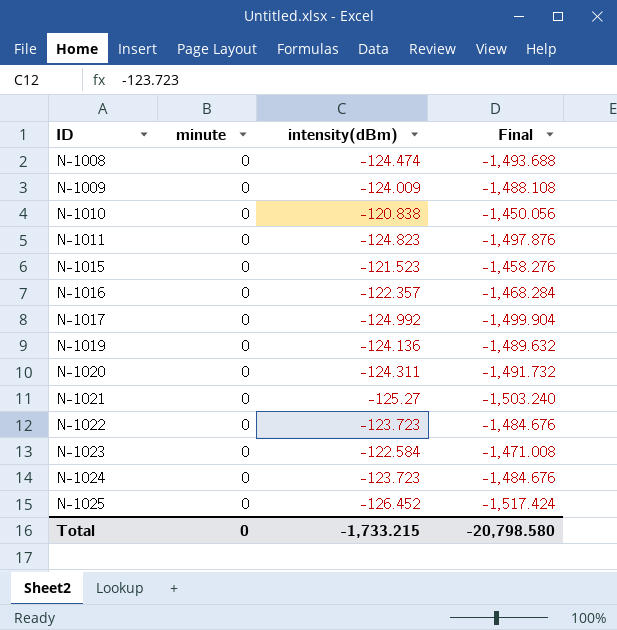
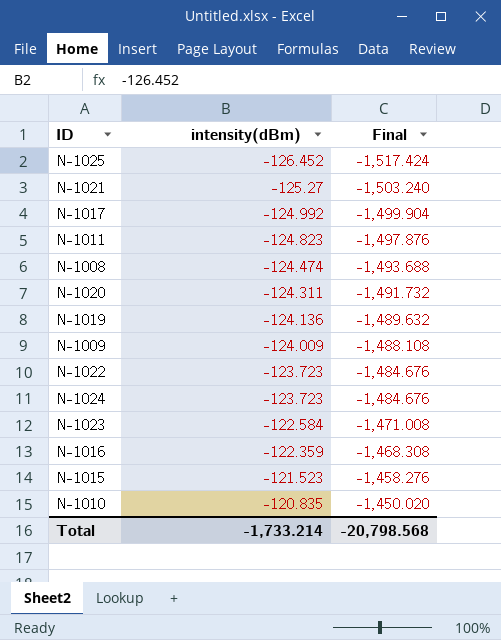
row order: ID ascending -> intensity(dBm) ascending
column minute | position: 2 -> none
N-1016 | intensity(dBm): -122.357 -> -122.359
N-1016 | Final: -1,468.284 -> -1,468.308
N-1010 | intensity(dBm): -120.838 -> -120.835
N-1010 | Final: -1,450.056 -> -1,450.020
Total | intensity(dBm): -1,733.215 -> -1,733.214
Total | Final: -20,798.580 -> -20,798.568

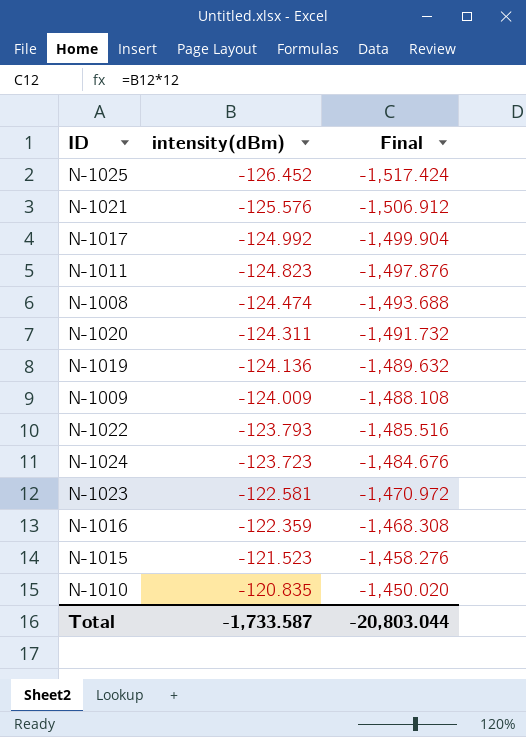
N-1021 | intensity(dBm): -125.27 -> -125.576
N-1021 | Final: -1,503.240 -> -1,506.912
N-1022 | intensity(dBm): -123.723 -> -123.793
N-1022 | Final: -1,484.676 -> -1,485.516
N-1023 | intensity(dBm): -122.584 -> -122.581
N-1023 | Final: -1,471.008 -> -1,470.972
Total | intensity(dBm): -1,733.214 -> -1,733.587
Total | Final: -20,798.568 -> -20,803.044

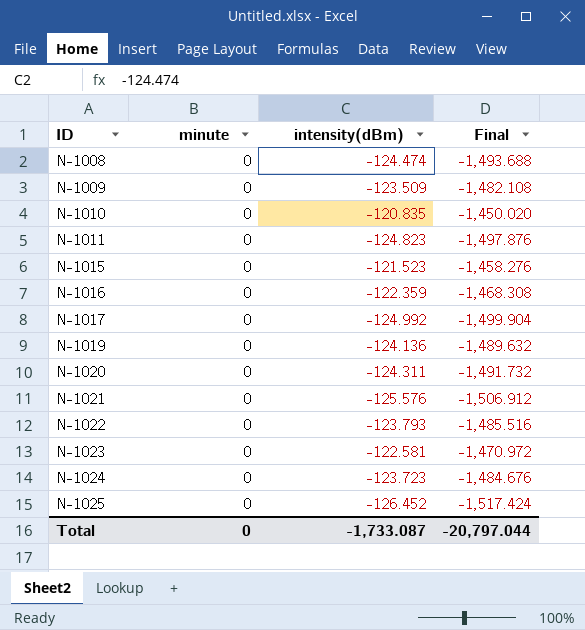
row order: intensity(dBm) ascending -> ID ascending
column minute | position: none -> 2
N-1009 | intensity(dBm): -124.009 -> -123.509
N-1009 | Final: -1,488.108 -> -1,482.108
Total | intensity(dBm): -1,733.587 -> -1,733.087
Total | Final: -20,803.044 -> -20,797.044

